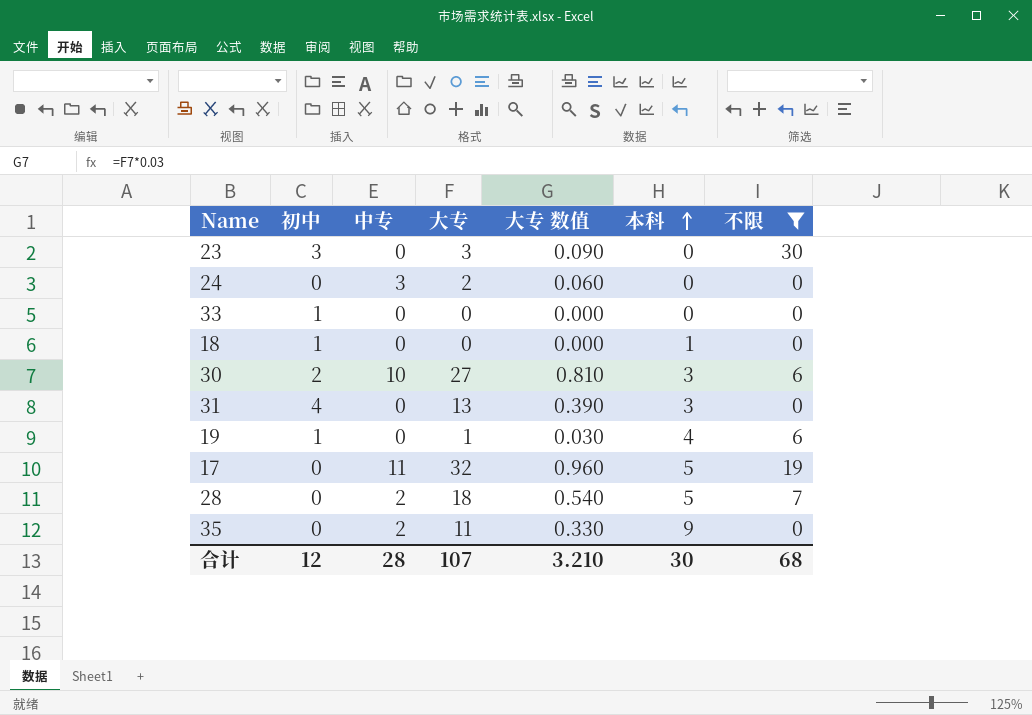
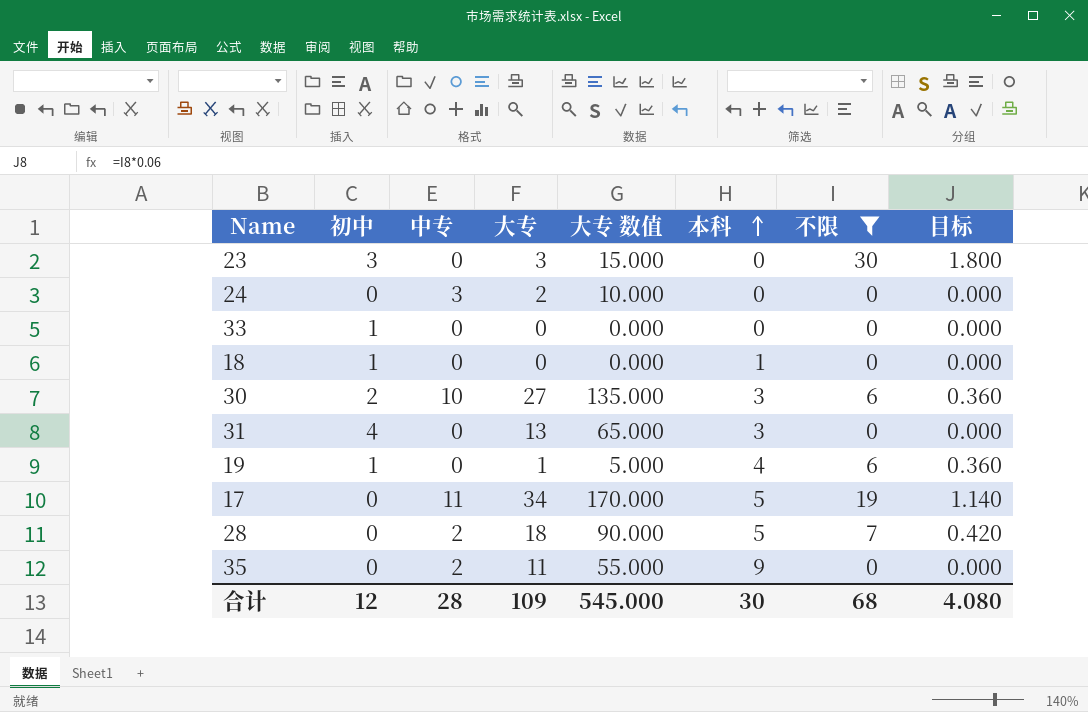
column 大专 数值 | formula: [大专] * 0.03 -> [大专] * 5
column 目标 | formula: none -> [不限] * 0.06
17 | 大专: 32 -> 34
合计 | 大专: 107 -> 109
合计 | 大专 数值: 3.210 -> 545.000

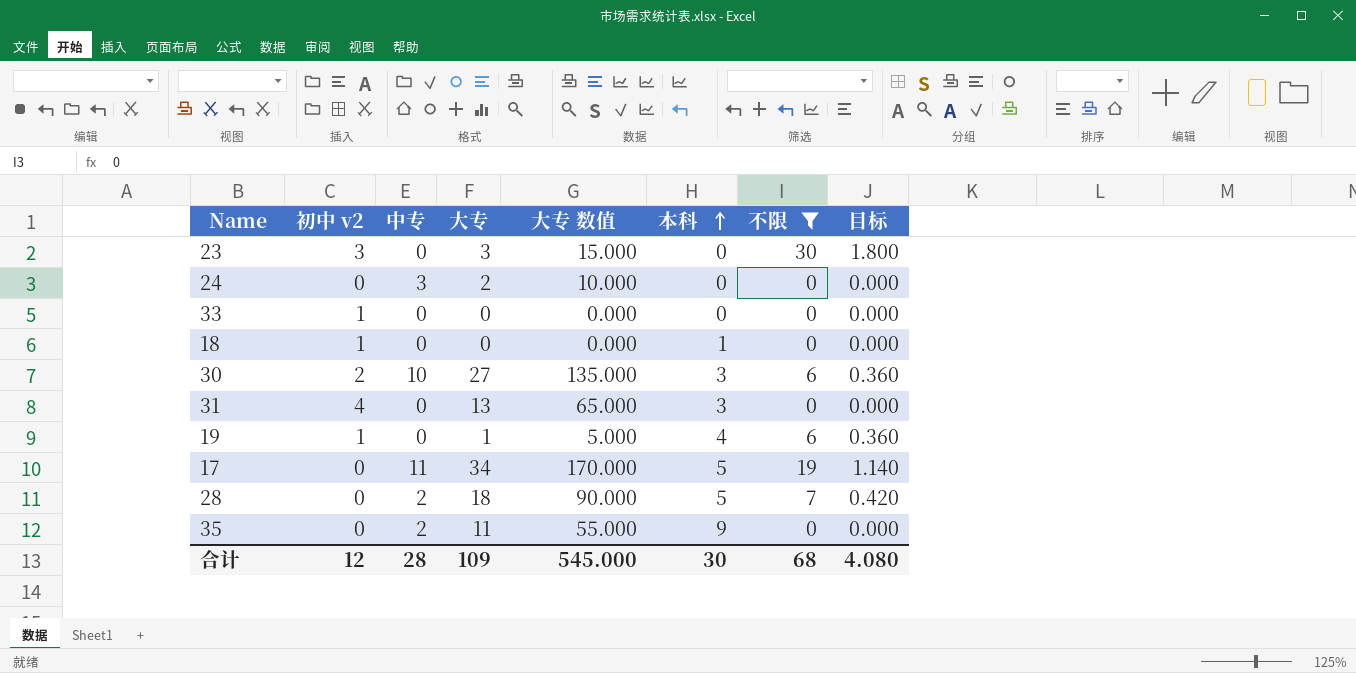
column name: 初中 -> 初中 v2

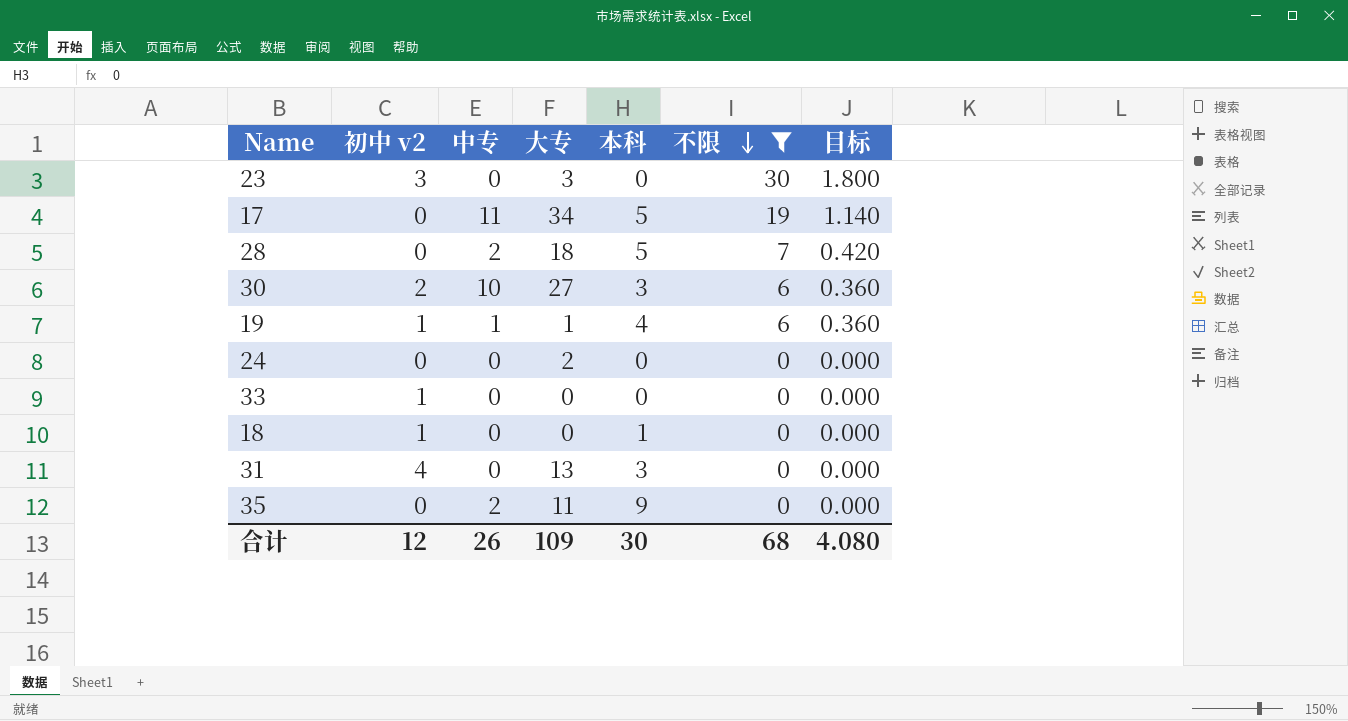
row order: 本科 ascending -> 不限 descending
column 大专 数值 | formula: [大专] * 5 -> none
19 | 中专: 0 -> 1
24 | 中专: 3 -> 0
合计 | 中专: 28 -> 26

